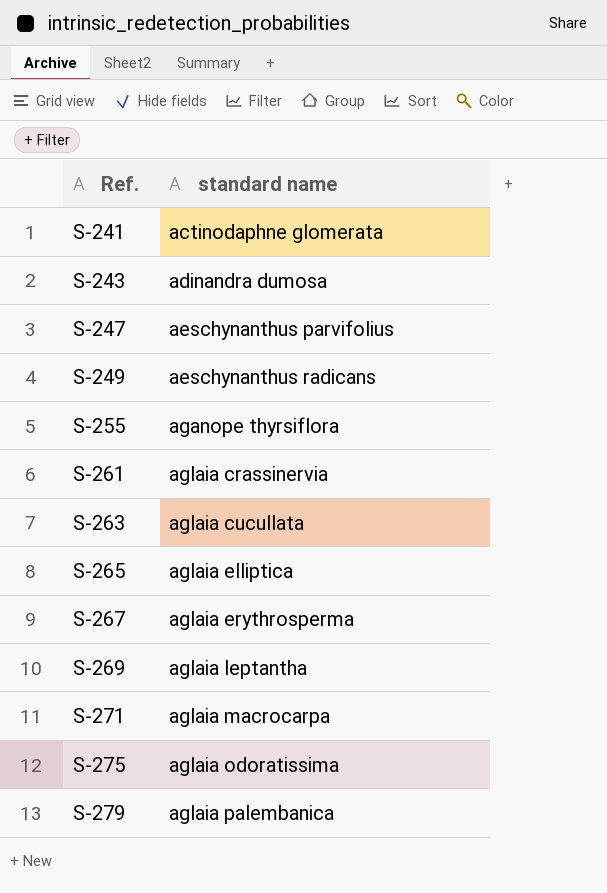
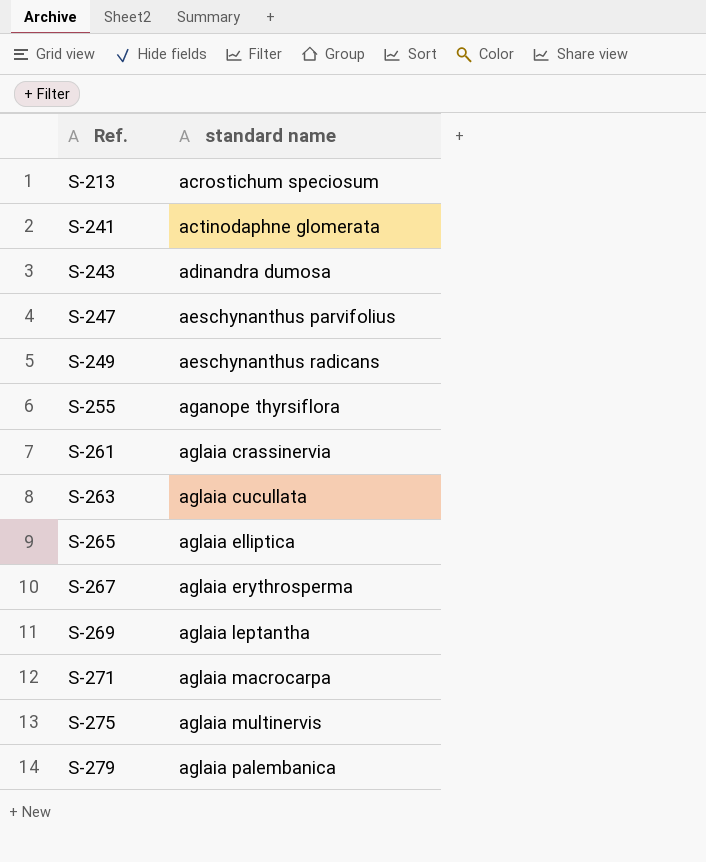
row S-213: none -> acrostichum speciosum
S-275 | standard name: aglaia odoratissima -> aglaia multinervis

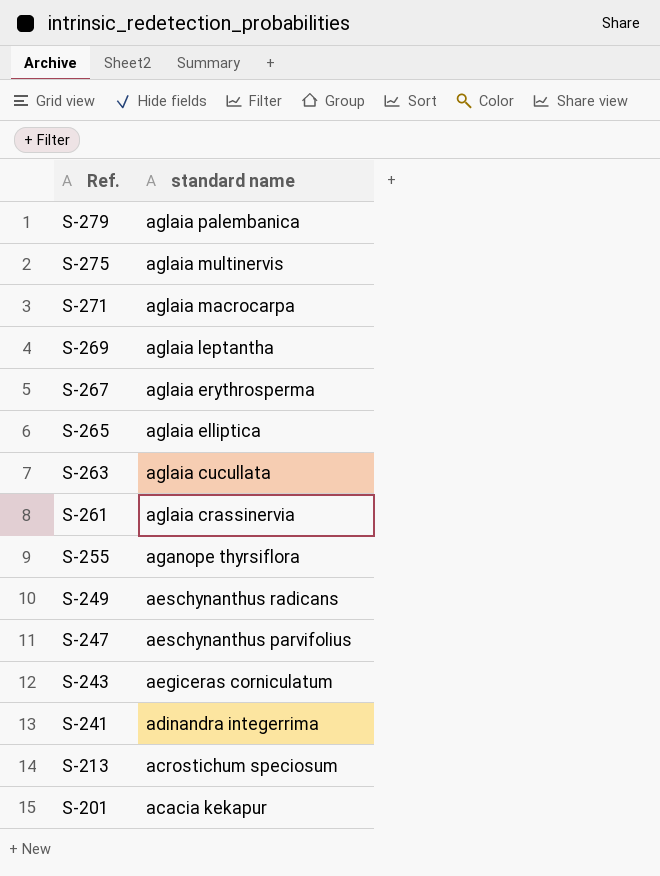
row order: Ref. ascending -> Ref. descending
S-243 | standard name: adinandra dumosa -> aegiceras corniculatum
S-241 | standard name: actinodaphne glomerata -> adinandra integerrima
row S-201: none -> acacia kekapur

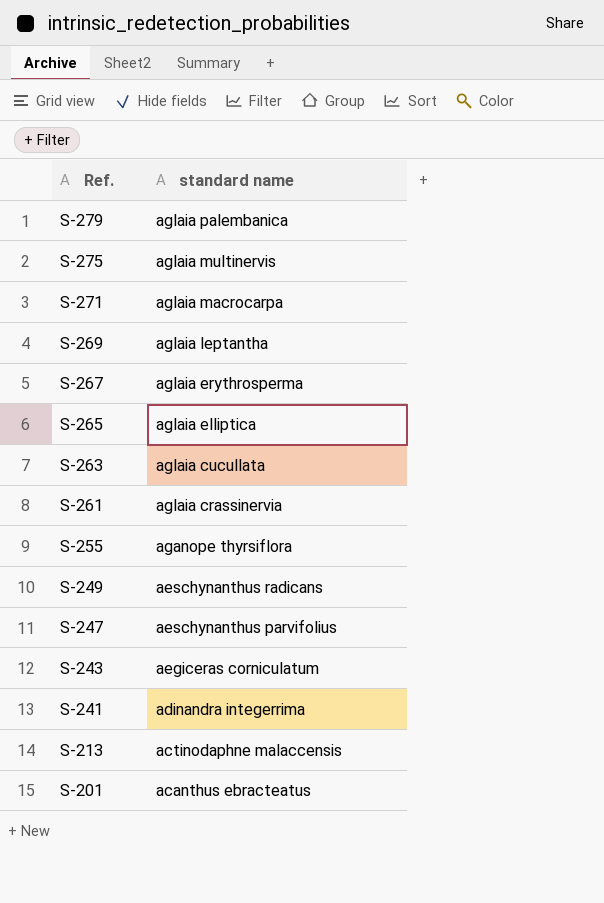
S-213 | standard name: acrostichum speciosum -> actinodaphne malaccensis
S-201 | standard name: acacia kekapur -> acanthus ebracteatus

